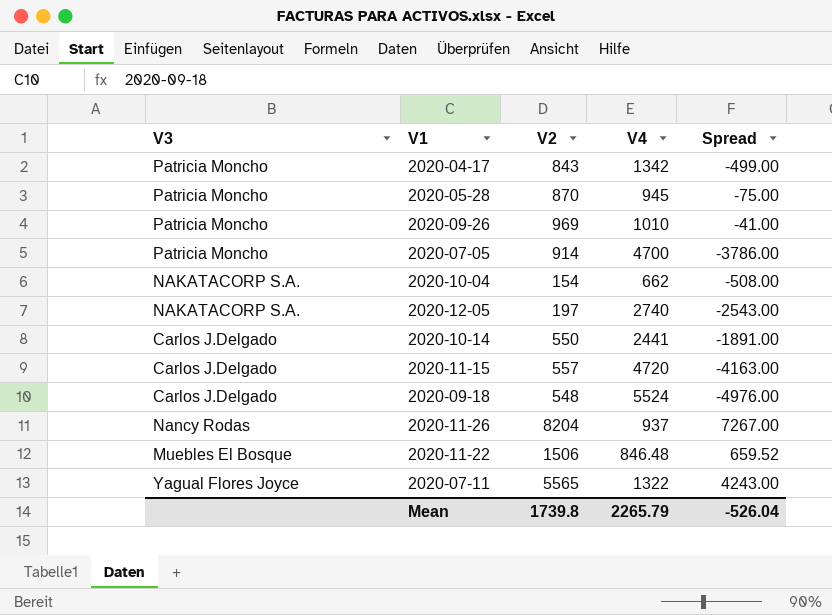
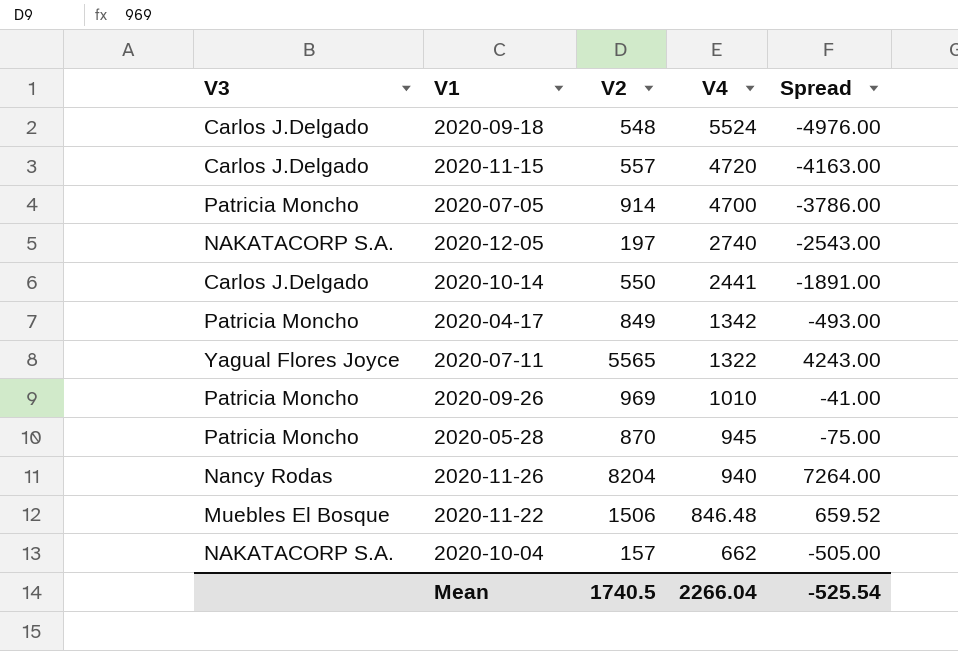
row order: none -> V4 descending
2020-04-17 | V2: 843 -> 849
2020-04-17 | Spread: -499.00 -> -493.00
2020-11-26 | V4: 937 -> 940
2020-11-26 | Spread: 7267.00 -> 7264.00
2020-10-04 | V2: 154 -> 157
2020-10-04 | Spread: -508.00 -> -505.00
Mean | V2: 1739.8 -> 1740.5
Mean | V4: 2265.79 -> 2266.04
Mean | Spread: -526.04 -> -525.54

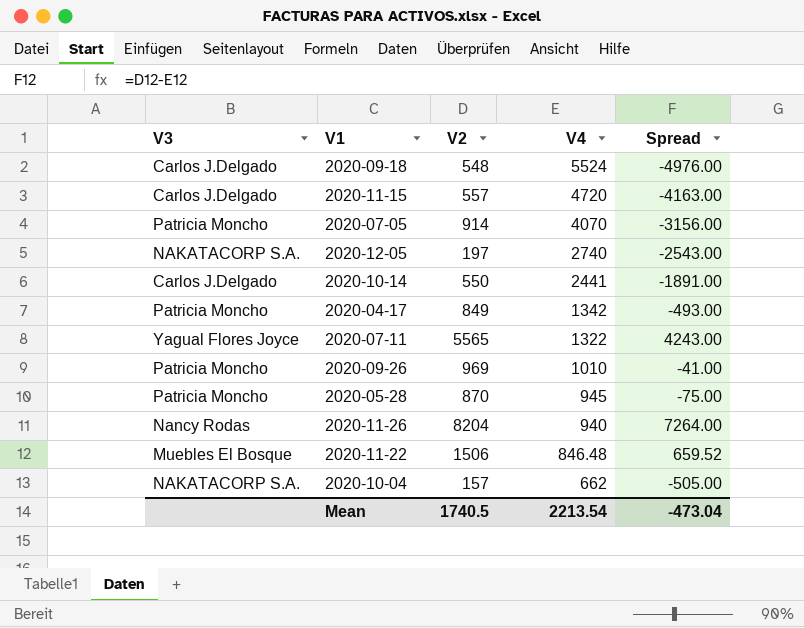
2020-07-05 | V4: 4700 -> 4070
2020-07-05 | Spread: -3786.00 -> -3156.00
Mean | V4: 2266.04 -> 2213.54
Mean | Spread: -525.54 -> -473.04

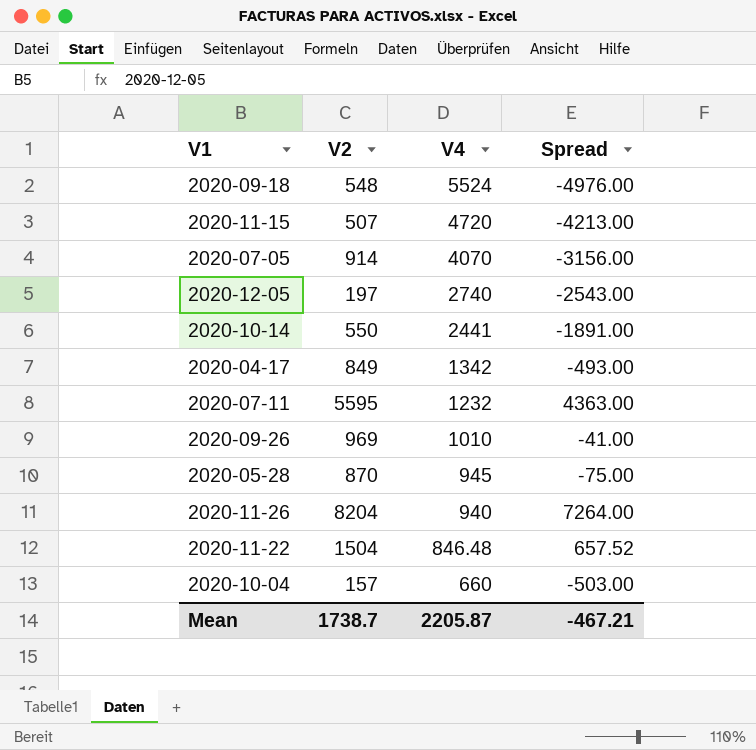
column V3 | position: 1 -> none
2020-11-15 | V2: 557 -> 507
2020-11-15 | Spread: -4163.00 -> -4213.00
2020-07-11 | V2: 5565 -> 5595
2020-07-11 | V4: 1322 -> 1232
2020-07-11 | Spread: 4243.00 -> 4363.00
2020-11-22 | V2: 1506 -> 1504
2020-11-22 | Spread: 659.52 -> 657.52
2020-10-04 | V4: 662 -> 660
2020-10-04 | Spread: -505.00 -> -503.00
Mean | V2: 1740.5 -> 1738.7
Mean | V4: 2213.54 -> 2205.87
Mean | Spread: -473.04 -> -467.21

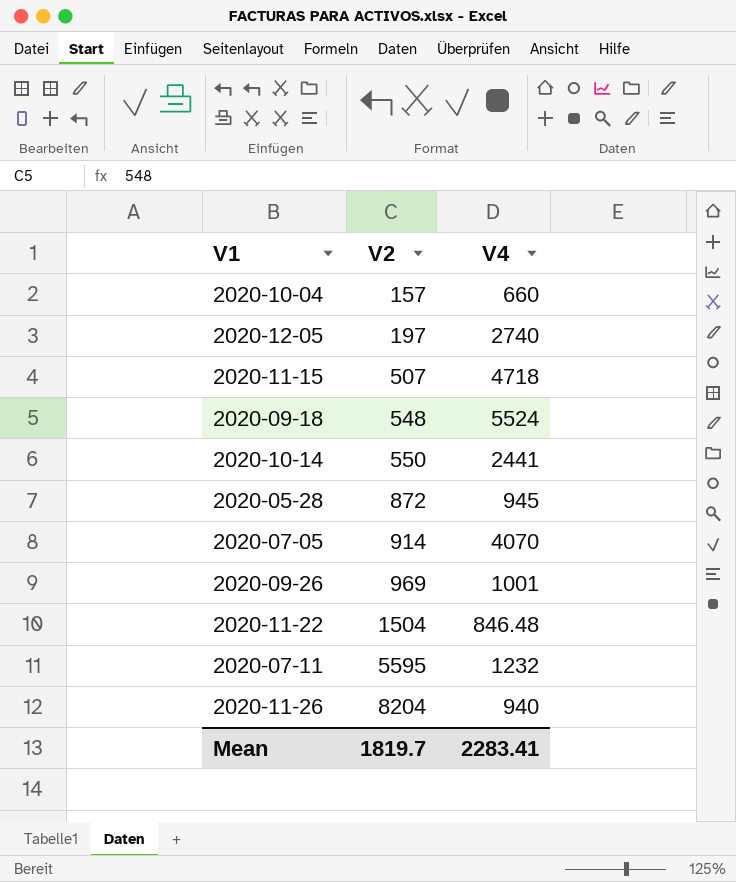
row order: V4 descending -> V2 ascending
column Spread | formula: [V2] - [V4] -> none
row 2020-04-17: 849 | 1342 | -493.00 -> none
2020-11-15 | V4: 4720 -> 4718
2020-05-28 | V2: 870 -> 872
2020-09-26 | V4: 1010 -> 1001
Mean | V2: 1738.7 -> 1819.7
Mean | V4: 2205.87 -> 2283.41

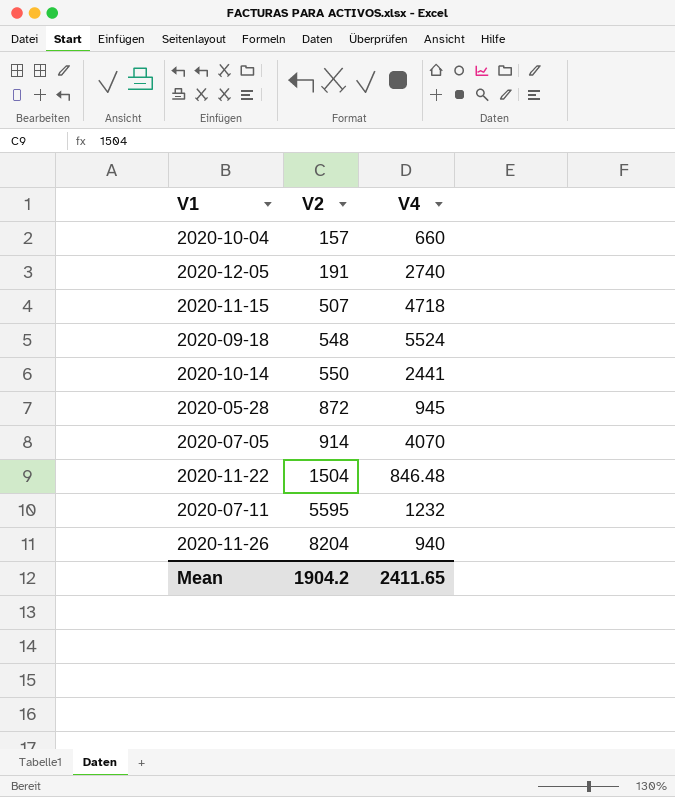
row 2020-09-26: 969 | 1001 -> none
2020-12-05 | V2: 197 -> 191
Mean | V2: 1819.7 -> 1904.2
Mean | V4: 2283.41 -> 2411.65

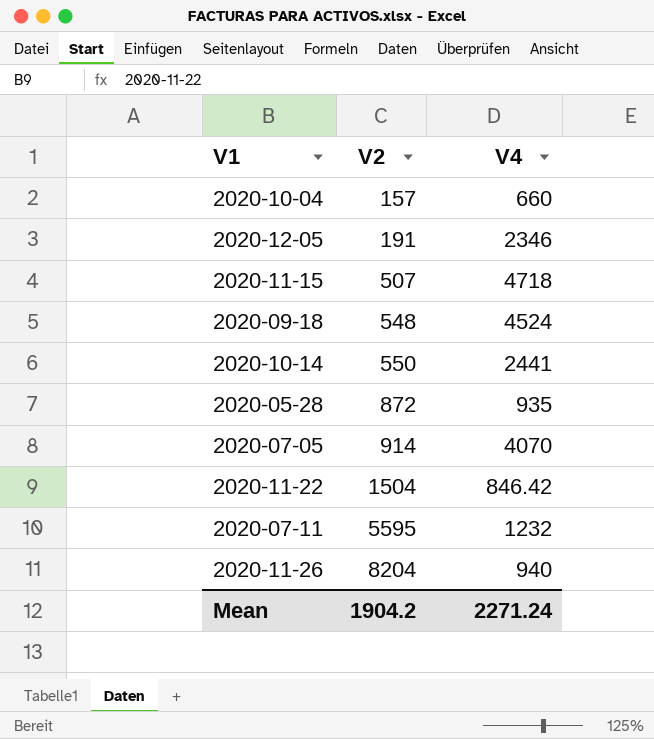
2020-12-05 | V4: 2740 -> 2346
2020-09-18 | V4: 5524 -> 4524
2020-05-28 | V4: 945 -> 935
2020-11-22 | V4: 846.48 -> 846.42
Mean | V4: 2411.65 -> 2271.24

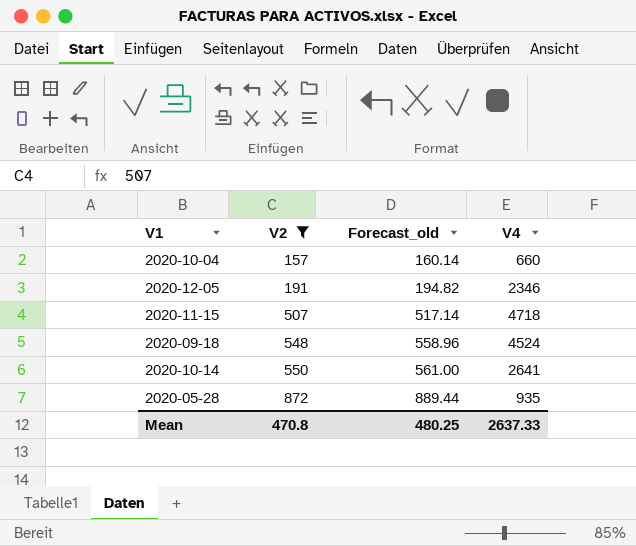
filter: none -> V2 <= 872
column Forecast_old | formula: none -> [V2] * 1.02
2020-10-14 | V4: 2441 -> 2641
Mean | V2: 1904.2 -> 470.8
Mean | V4: 2271.24 -> 2637.33

